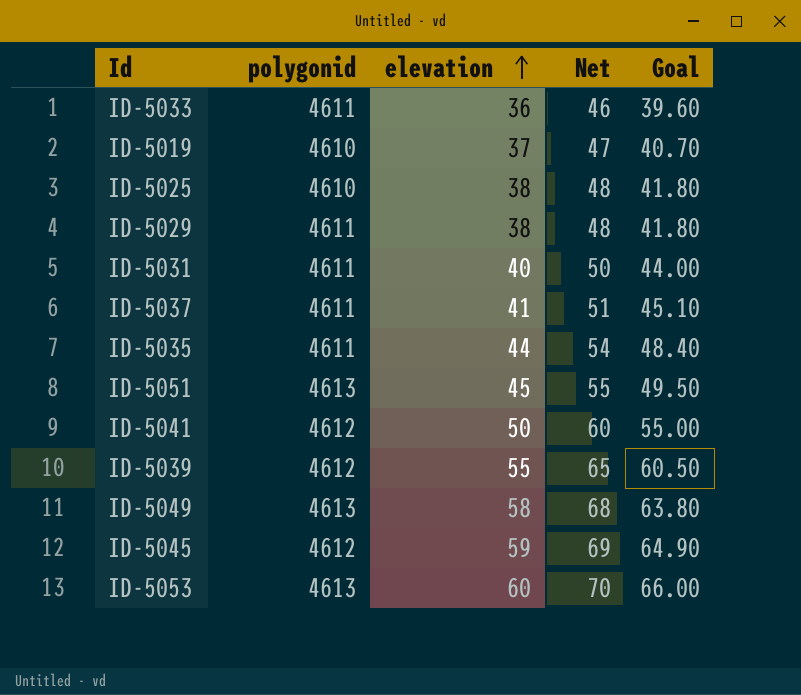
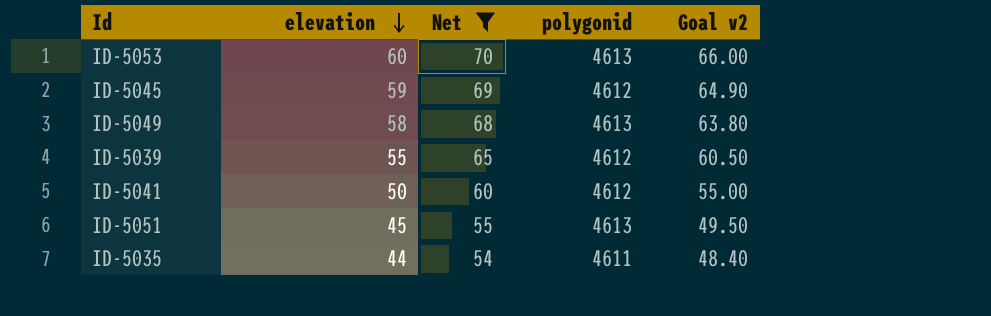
filter: none -> Net >= 54
row order: elevation ascending -> elevation descending
column polygonid | position: 2 -> 4
column name: Goal -> Goal v2

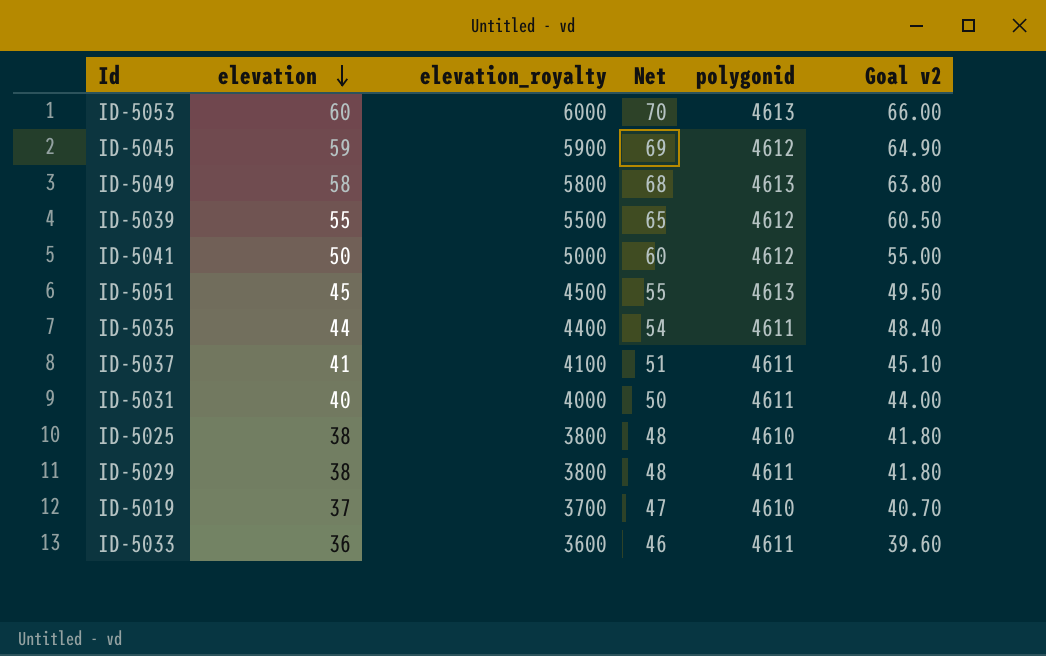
filter: Net >= 54 -> none
column elevation_royalty | formula: none -> [elevation] * 100

